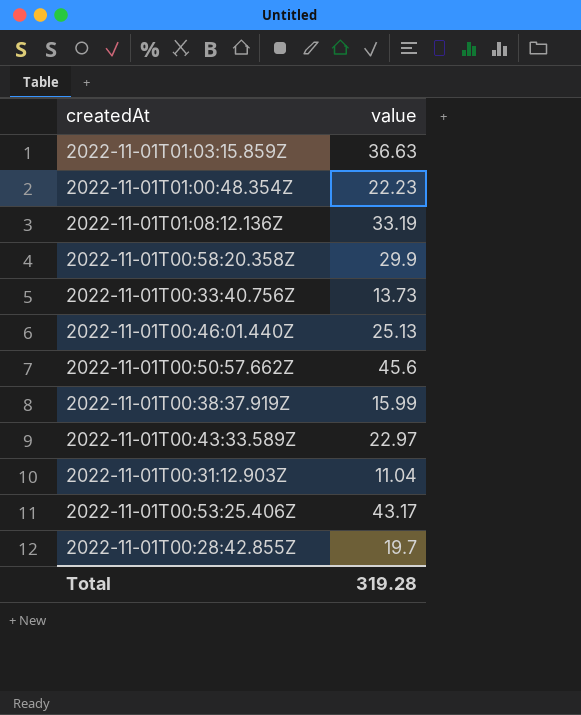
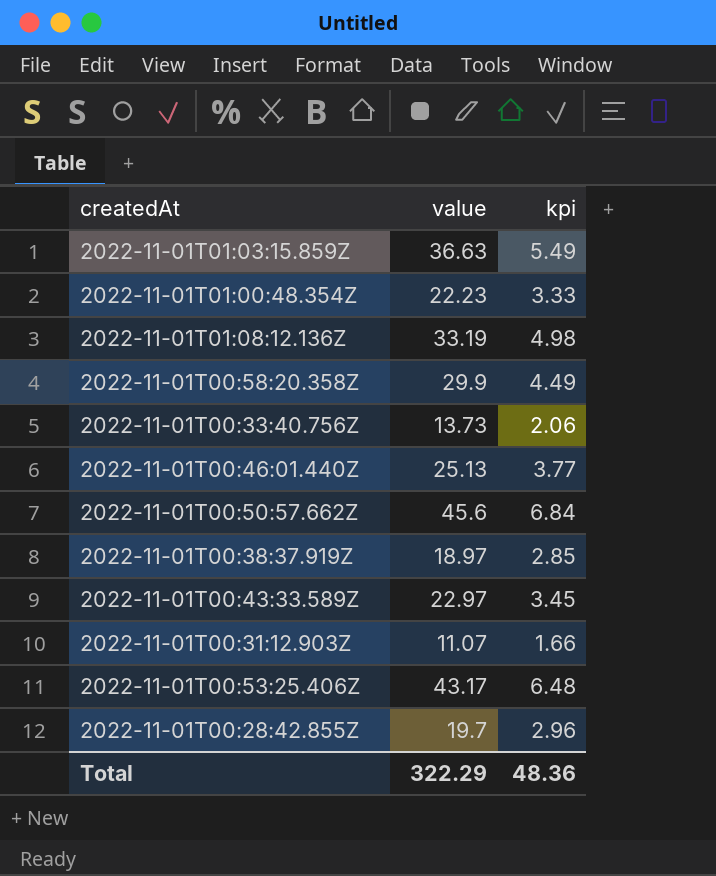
column kpi | formula: none -> [value] * 0.15
2022-11-01T00:38:37.919Z | value: 15.99 -> 18.97
2022-11-01T00:31:12.903Z | value: 11.04 -> 11.07
Total | value: 319.28 -> 322.29

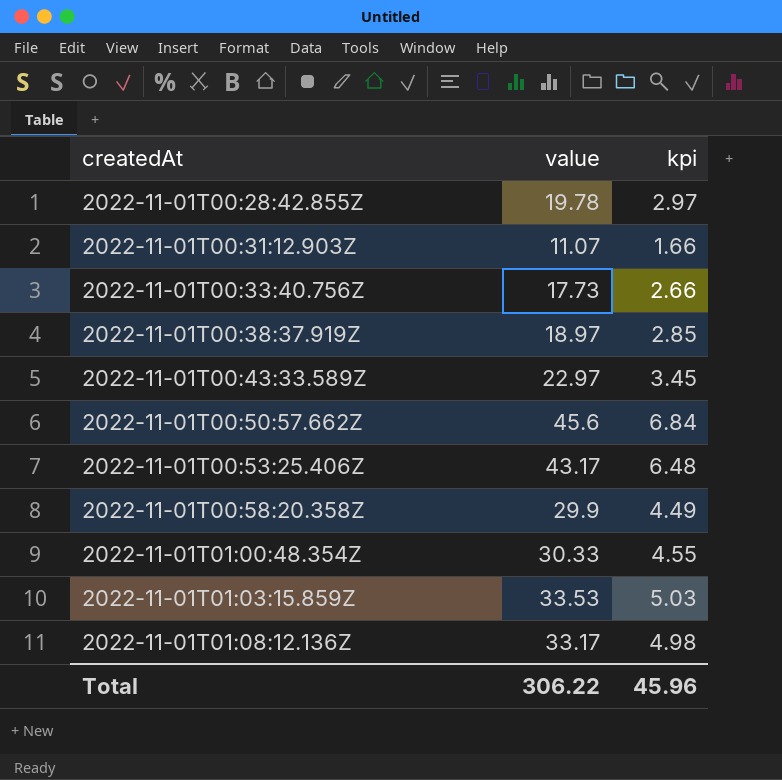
row order: none -> createdAt ascending
row 2022-11-01T00:46:01.440Z: 25.13 | 3.77 -> none
2022-11-01T00:28:42.855Z | value: 19.7 -> 19.78
2022-11-01T00:28:42.855Z | kpi: 2.96 -> 2.97
2022-11-01T00:33:40.756Z | value: 13.73 -> 17.73
2022-11-01T00:33:40.756Z | kpi: 2.06 -> 2.66
2022-11-01T01:00:48.354Z | value: 22.23 -> 30.33
2022-11-01T01:00:48.354Z | kpi: 3.33 -> 4.55
2022-11-01T01:03:15.859Z | value: 36.63 -> 33.53
2022-11-01T01:03:15.859Z | kpi: 5.49 -> 5.03
2022-11-01T01:08:12.136Z | value: 33.19 -> 33.17
Total | value: 322.29 -> 306.22
Total | kpi: 48.36 -> 45.96

